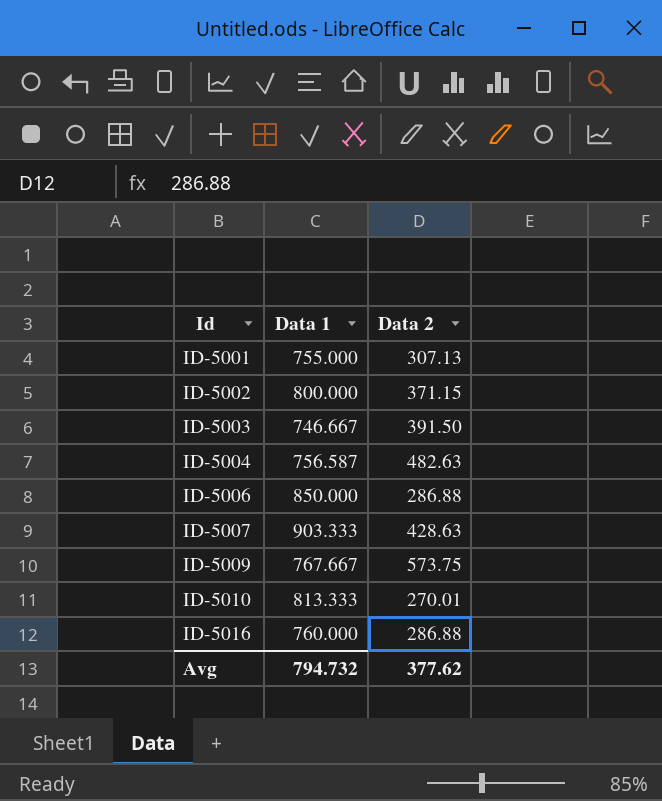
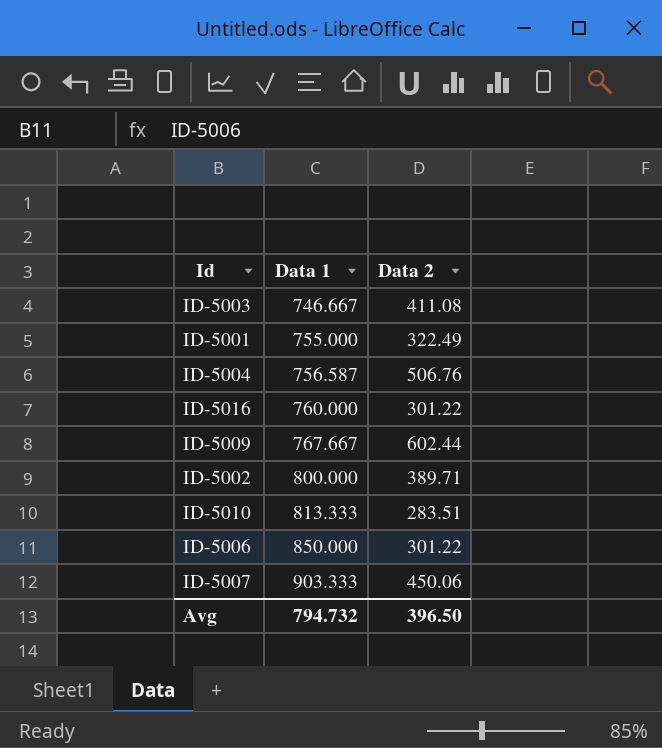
row order: Id ascending -> Data 1 ascending
ID-5003 | Data 2: 391.50 -> 411.08
ID-5001 | Data 2: 307.13 -> 322.49
ID-5004 | Data 2: 482.63 -> 506.76
ID-5016 | Data 2: 286.88 -> 301.22
ID-5009 | Data 2: 573.75 -> 602.44
ID-5002 | Data 2: 371.15 -> 389.71
ID-5010 | Data 2: 270.01 -> 283.51
ID-5006 | Data 2: 286.88 -> 301.22
ID-5007 | Data 2: 428.63 -> 450.06
Avg | Data 2: 377.62 -> 396.50

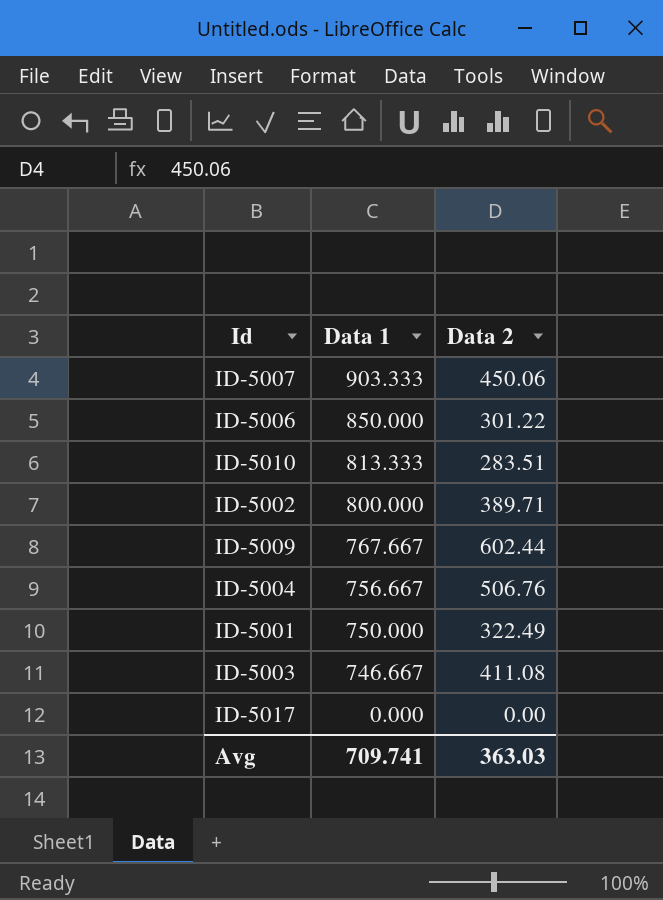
row order: Data 1 ascending -> Data 1 descending
row ID-5016: 760.000 | 301.22 -> none
ID-5004 | Data 1: 756.587 -> 756.667
ID-5001 | Data 1: 755.000 -> 750.000
row ID-5017: none -> 0.000 | 0.00
Avg | Data 1: 794.732 -> 709.741
Avg | Data 2: 396.50 -> 363.03

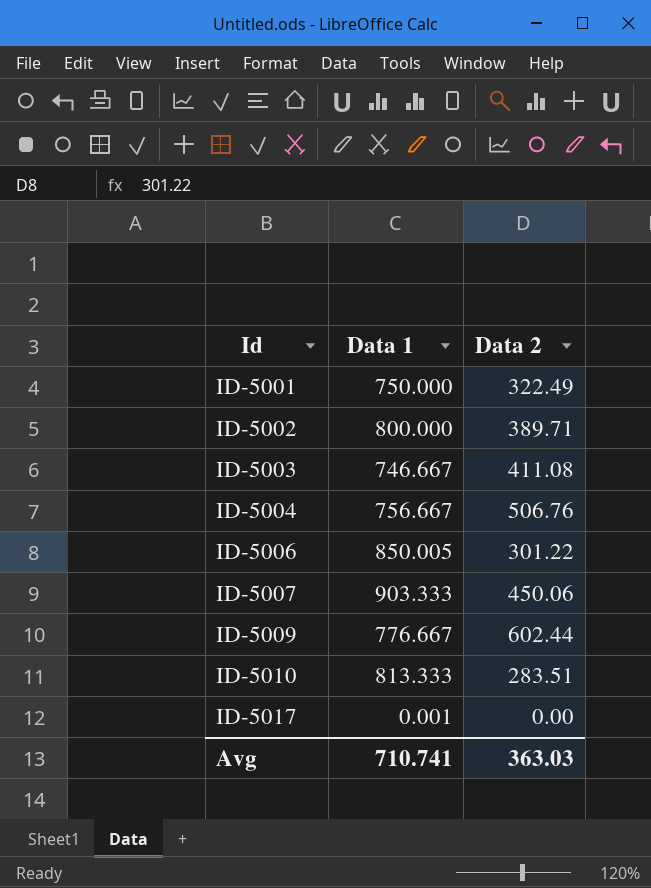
row order: Data 1 descending -> Id ascending
ID-5006 | Data 1: 850.000 -> 850.005
ID-5009 | Data 1: 767.667 -> 776.667
ID-5017 | Data 1: 0.000 -> 0.001
Avg | Data 1: 709.741 -> 710.741

